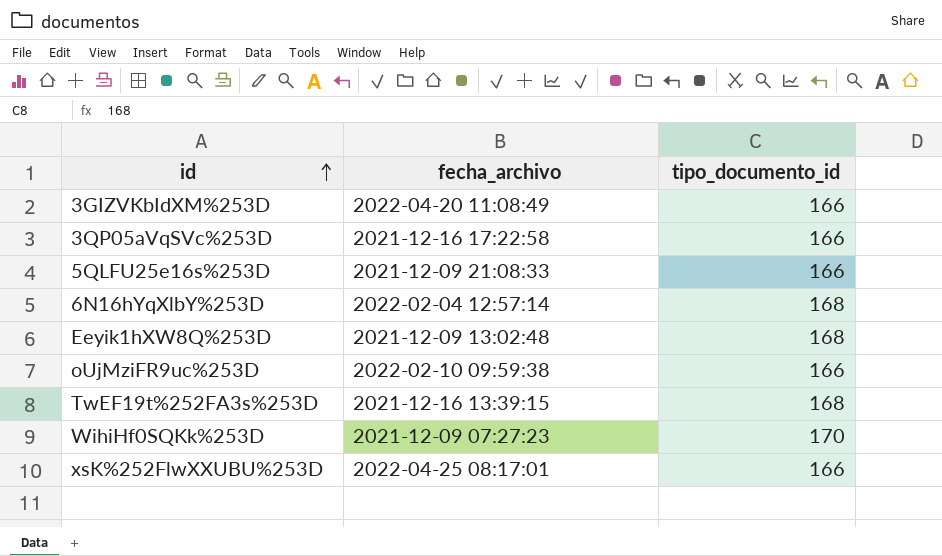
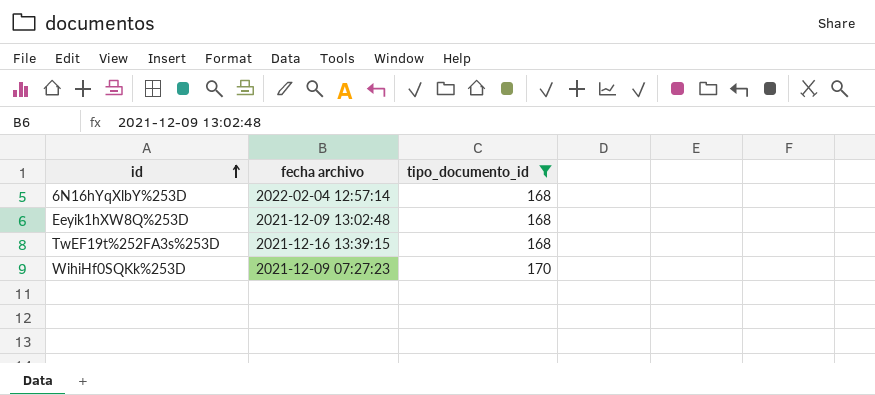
filter: none -> tipo_documento_id != 166
column name: fecha_archivo -> fecha archivo

